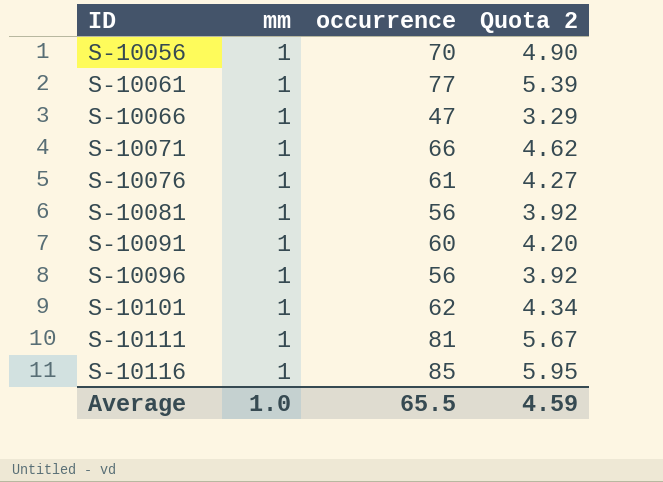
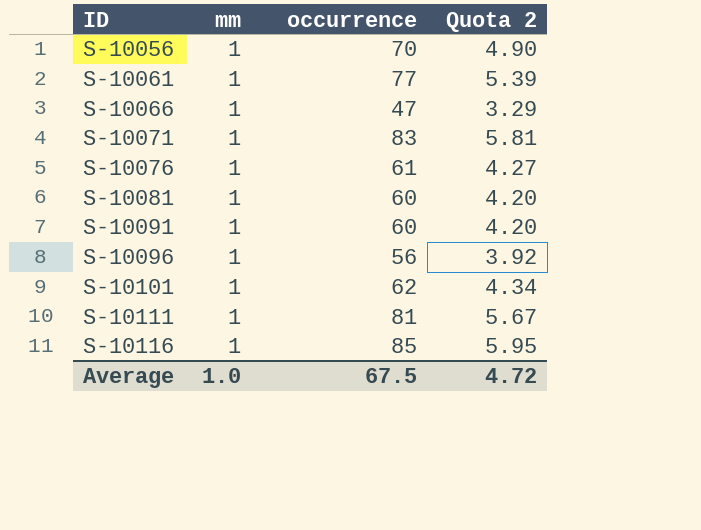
S-10071 | occurrence: 66 -> 83
S-10071 | Quota 2: 4.62 -> 5.81
S-10081 | occurrence: 56 -> 60
S-10081 | Quota 2: 3.92 -> 4.20
Average | occurrence: 65.5 -> 67.5
Average | Quota 2: 4.59 -> 4.72

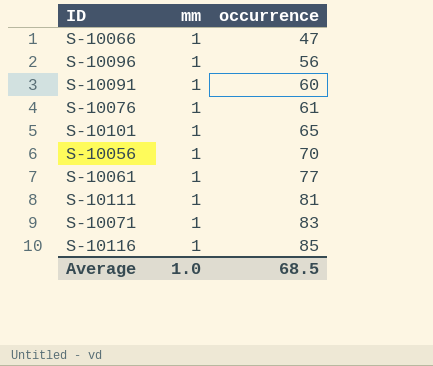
row order: ID ascending -> occurrence ascending
column Quota 2 | formula: [occurrence] * 0.07 -> none
row S-10081: 1 | 60 | 4.20 -> none
S-10101 | occurrence: 62 -> 65
Average | occurrence: 67.5 -> 68.5

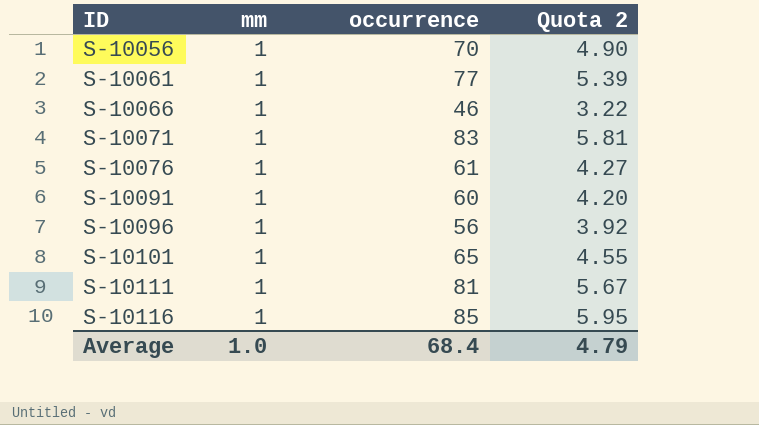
row order: occurrence ascending -> ID ascending
column Quota 2 | formula: none -> [occurrence] * 0.07
S-10066 | occurrence: 47 -> 46
Average | occurrence: 68.5 -> 68.4

